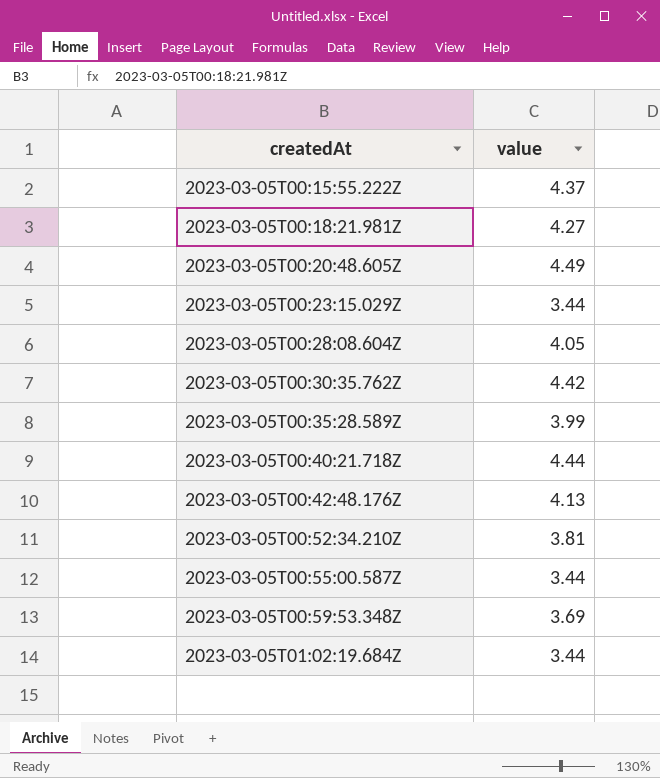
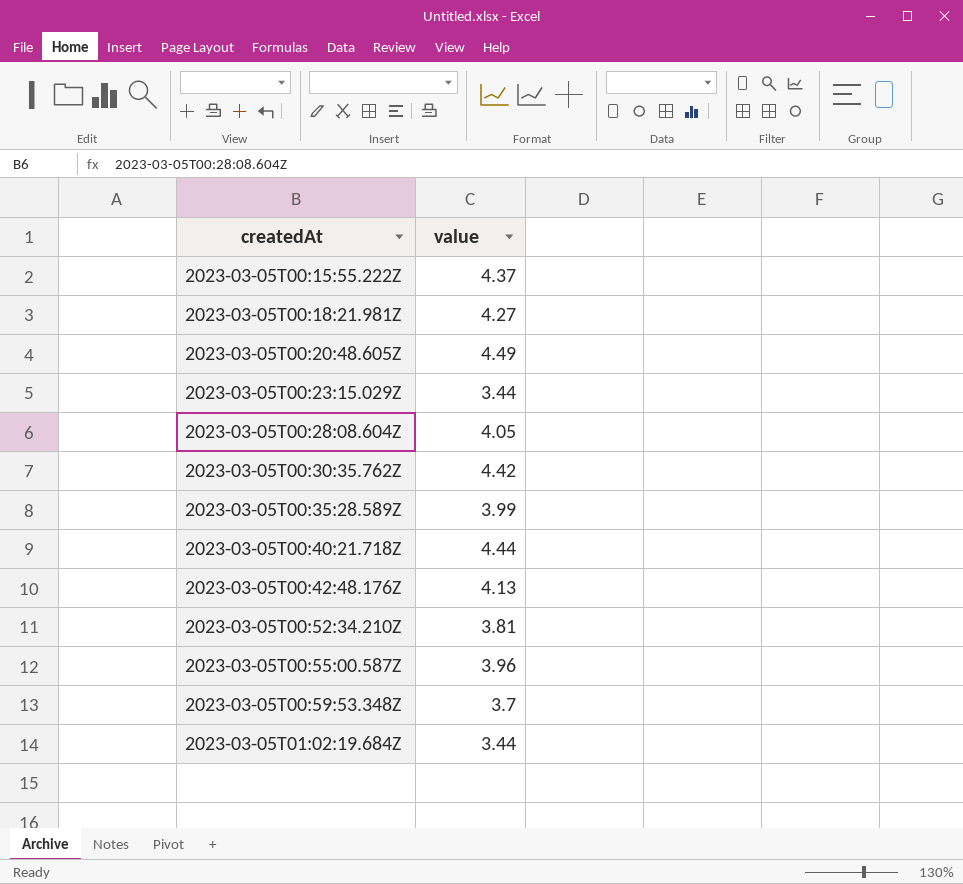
2023-03-05T00:55:00.587Z | value: 3.44 -> 3.96
2023-03-05T00:59:53.348Z | value: 3.69 -> 3.7

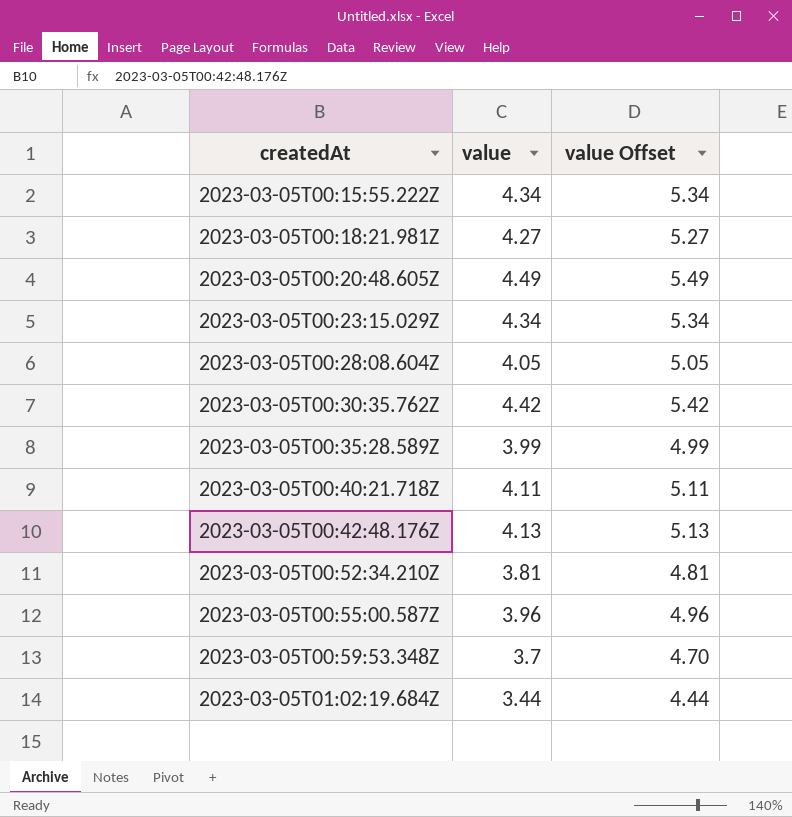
column value Offset | formula: none -> [value] + 1
2023-03-05T00:15:55.222Z | value: 4.37 -> 4.34
2023-03-05T00:23:15.029Z | value: 3.44 -> 4.34
2023-03-05T00:40:21.718Z | value: 4.44 -> 4.11

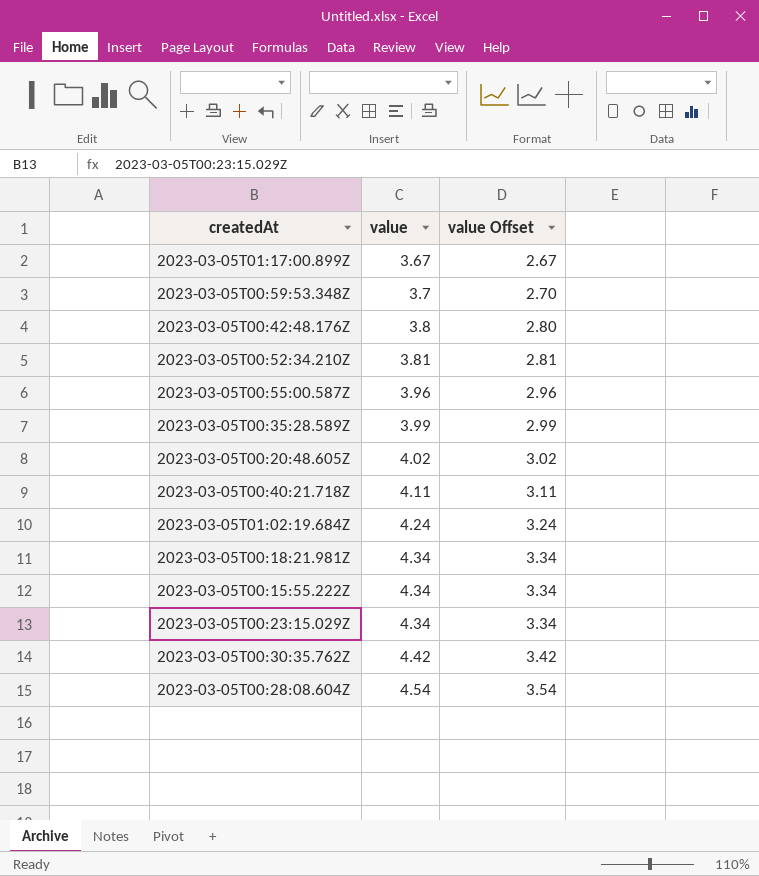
row order: createdAt ascending -> value ascending
column value Offset | formula: [value] + 1 -> [value] - 1
row 2023-03-05T01:17:00.899Z: none -> 3.67 | 2.67
2023-03-05T00:42:48.176Z | value: 4.13 -> 3.8
2023-03-05T00:20:48.605Z | value: 4.49 -> 4.02
2023-03-05T01:02:19.684Z | value: 3.44 -> 4.24
2023-03-05T00:18:21.981Z | value: 4.27 -> 4.34
2023-03-05T00:28:08.604Z | value: 4.05 -> 4.54

